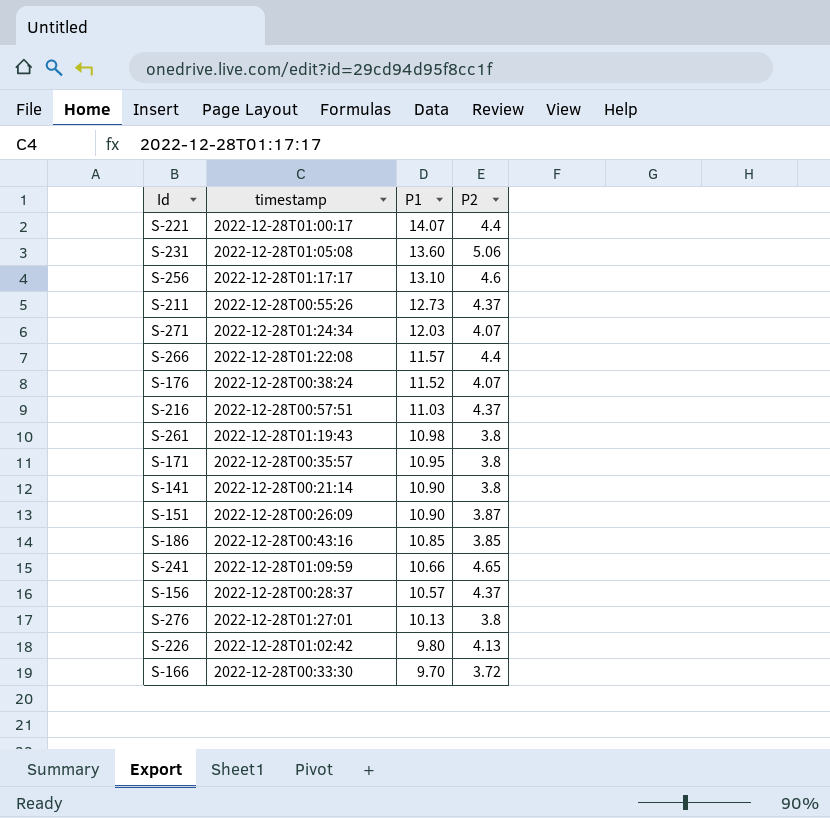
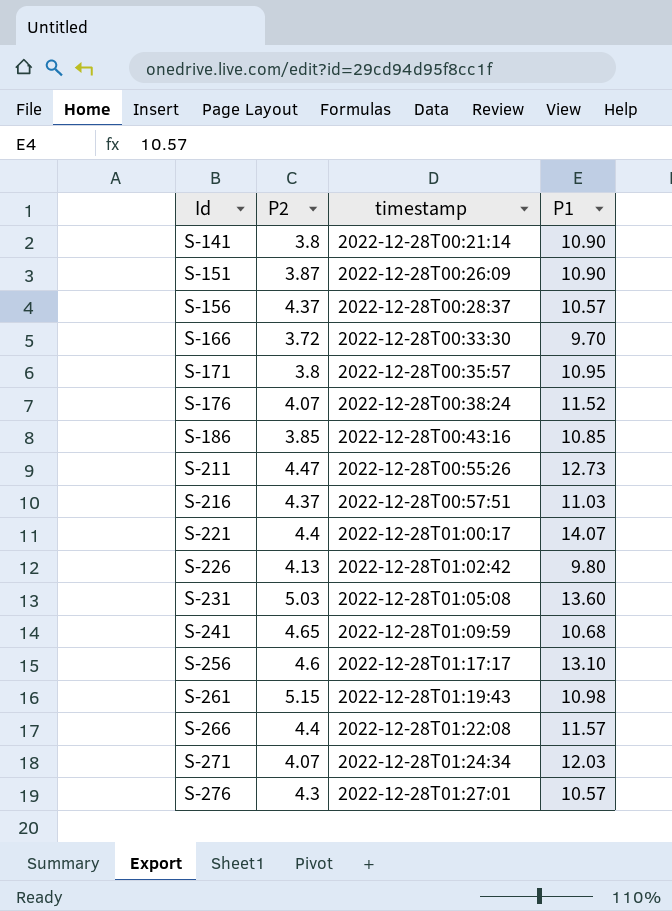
row order: P1 descending -> Id ascending
column P2 | position: 4 -> 2
S-211 | P2: 4.37 -> 4.47
S-231 | P2: 5.06 -> 5.03
S-241 | P1: 10.66 -> 10.68
S-261 | P2: 3.8 -> 5.15
S-276 | P2: 3.8 -> 4.3
S-276 | P1: 10.13 -> 10.57

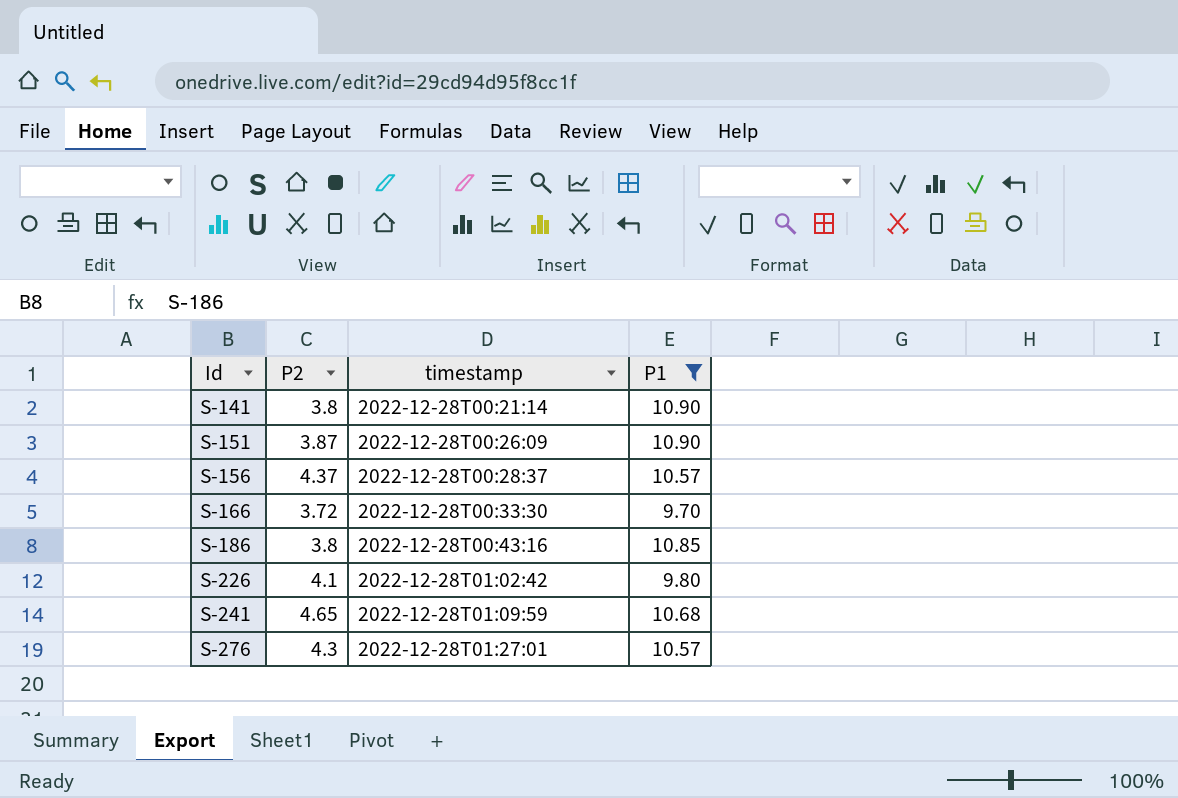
filter: none -> P1 <= 10.90
S-186 | P2: 3.85 -> 3.8
S-226 | P2: 4.13 -> 4.1

